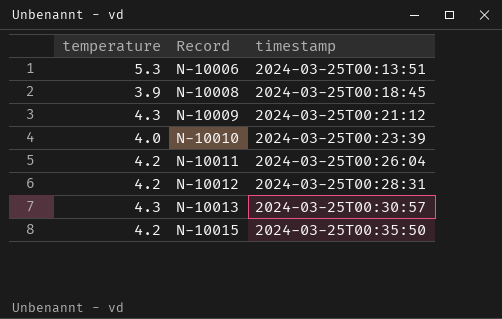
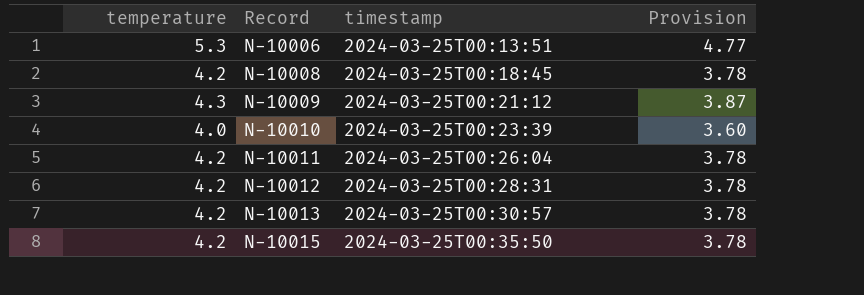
column Provision | formula: none -> [temperature] * 0.9
N-10008 | temperature: 3.9 -> 4.2
N-10013 | temperature: 4.3 -> 4.2

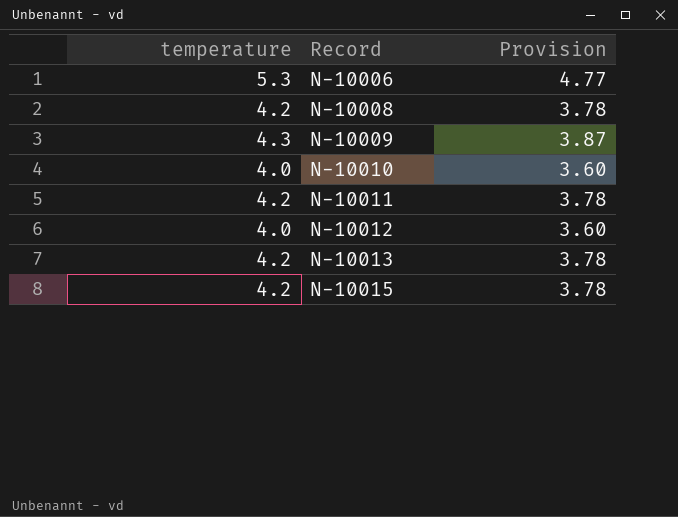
column timestamp | position: 3 -> none
N-10012 | temperature: 4.2 -> 4.0
N-10012 | Provision: 3.78 -> 3.60

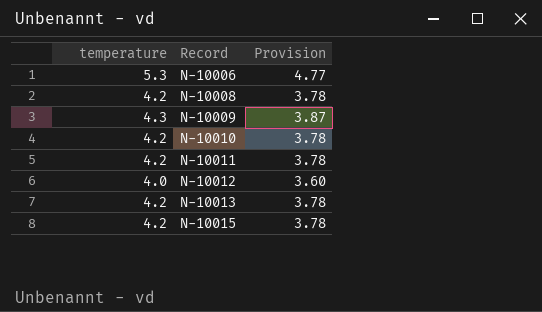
N-10010 | temperature: 4.0 -> 4.2
N-10010 | Provision: 3.60 -> 3.78

